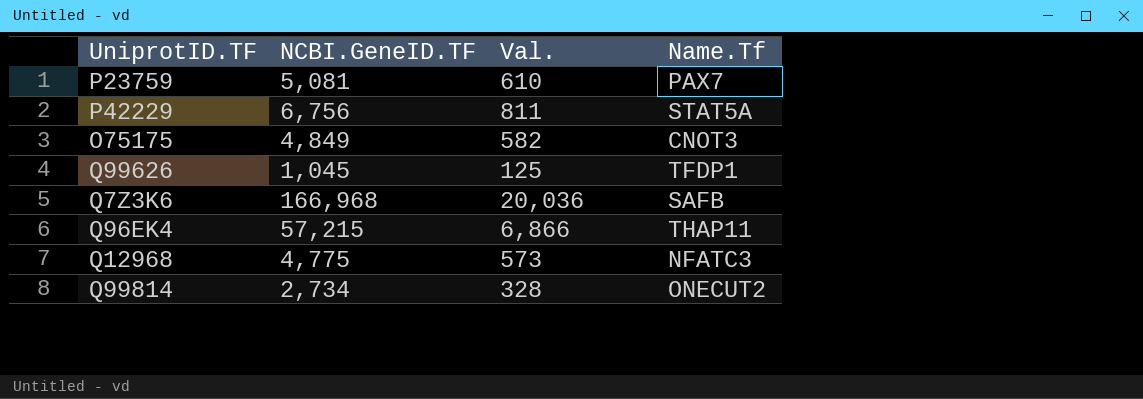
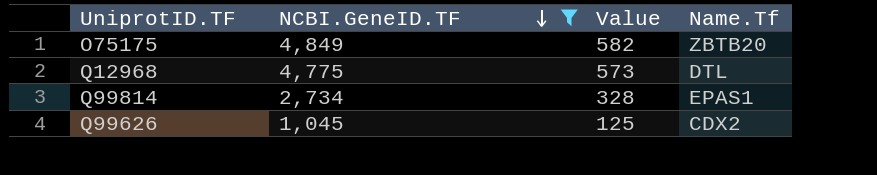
filter: none -> NCBI.GeneID.TF <= 4,849
row order: none -> NCBI.GeneID.TF descending
column name: Val. -> Value
O75175 | Name.Tf: CNOT3 -> ZBTB20
Q12968 | Name.Tf: NFATC3 -> DTL
Q99814 | Name.Tf: ONECUT2 -> EPAS1
Q99626 | Name.Tf: TFDP1 -> CDX2

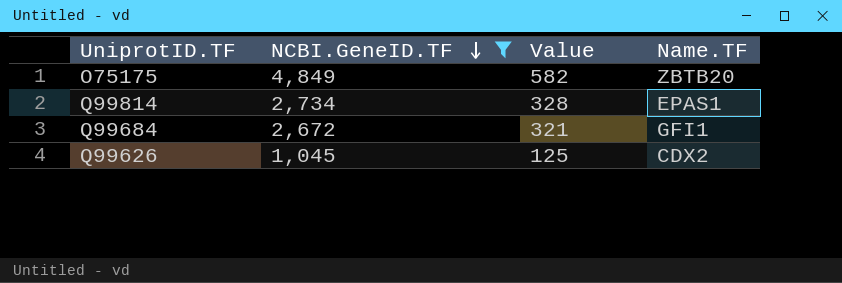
column name: Name.Tf -> Name.TF
row Q12968: 4,775 | 573 | DTL -> none
row Q99684: none -> 2,672 | 321 | GFI1

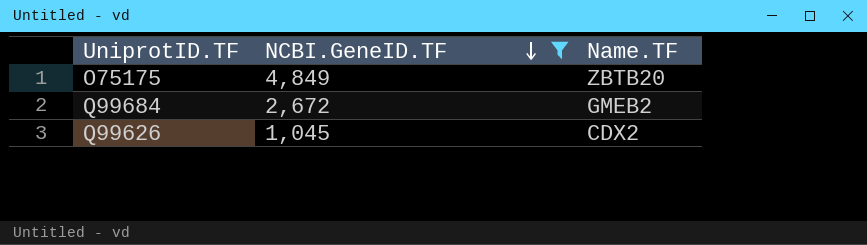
column Value | formula: [NCBI.GeneID.TF] * 0.12 -> none
row Q99814: 2,734 | 328 | EPAS1 -> none
Q99684 | Name.TF: GFI1 -> GMEB2

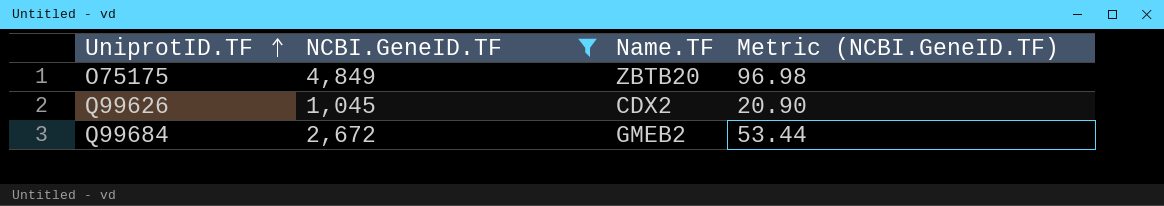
row order: NCBI.GeneID.TF descending -> UniprotID.TF ascending
column Metric (NCBI.GeneID.TF) | formula: none -> [NCBI.GeneID.TF] * 0.02

